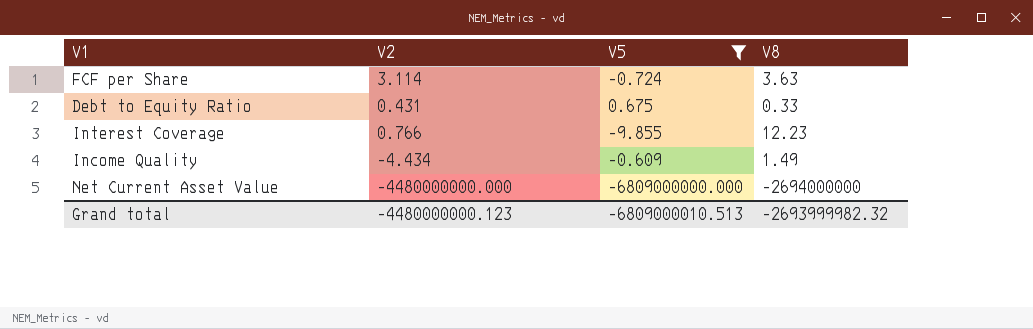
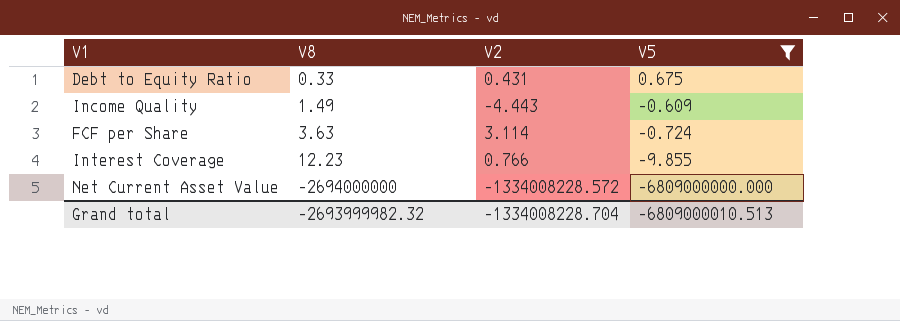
row order: none -> V5 descending
column V8 | position: 4 -> 2
Income Quality | V2: -4.434 -> -4.443
Net Current Asset Value | V2: -4480000000.000 -> -1334008228.572
Grand total | V2: -4480000000.123 -> -1334008228.704

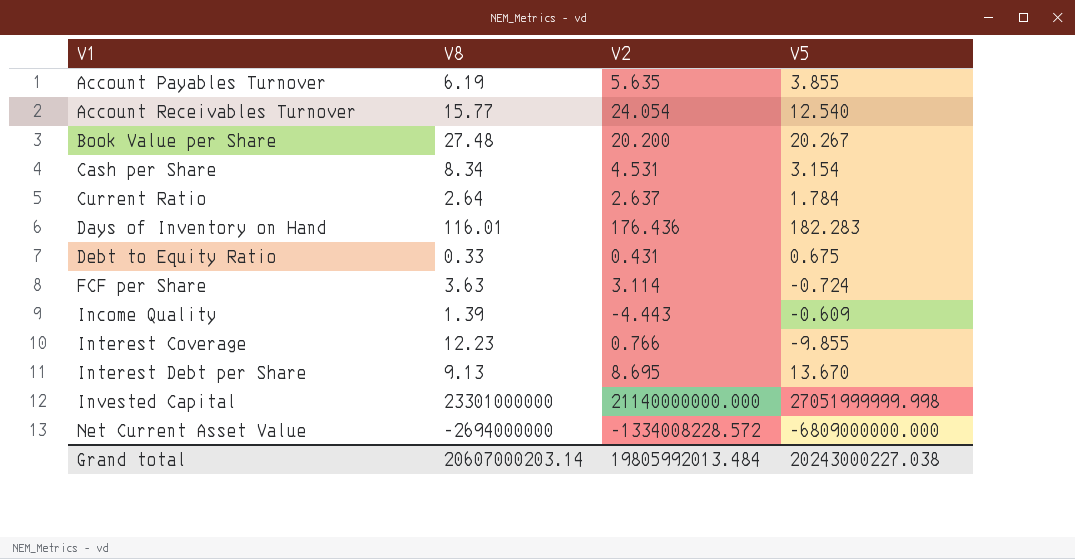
filter: V5 <= 0.675 -> none
row order: V5 descending -> V1 ascending
Income Quality | V8: 1.49 -> 1.39
Grand total | V8: -2693999982.32 -> 20607000203.14
Grand total | V2: -1334008228.704 -> 19805992013.484
Grand total | V5: -6809000010.513 -> 20243000227.038

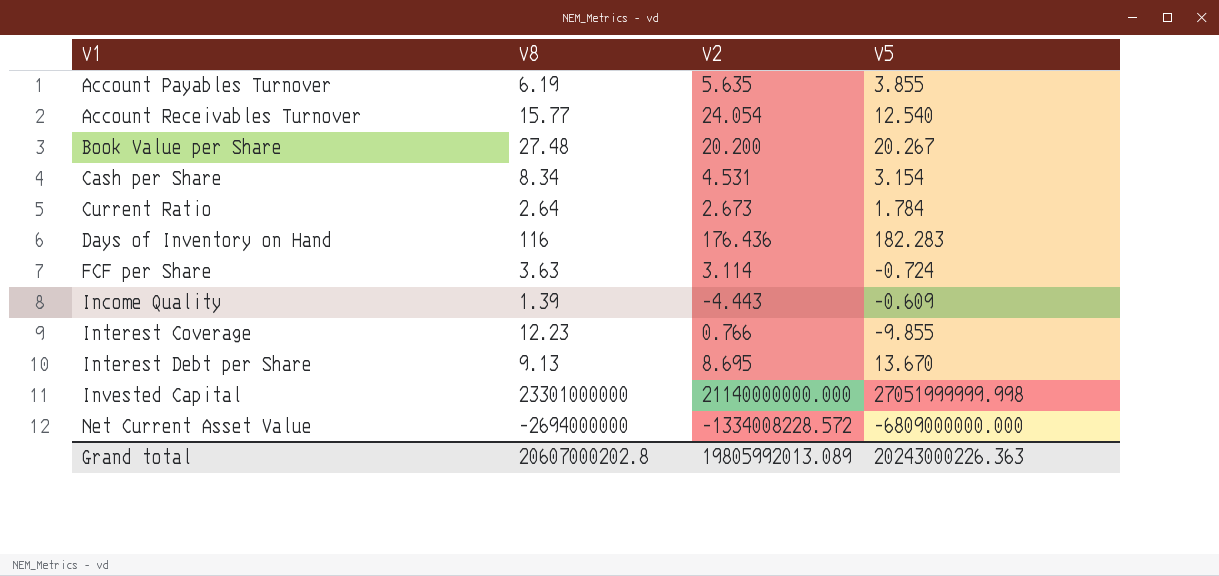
row Debt to Equity Ratio: 0.33 | 0.431 | 0.675 -> none
Current Ratio | V2: 2.637 -> 2.673
Days of Inventory on Hand | V8: 116.01 -> 116
Grand total | V8: 20607000203.14 -> 20607000202.8
Grand total | V2: 19805992013.484 -> 19805992013.089
Grand total | V5: 20243000227.038 -> 20243000226.363

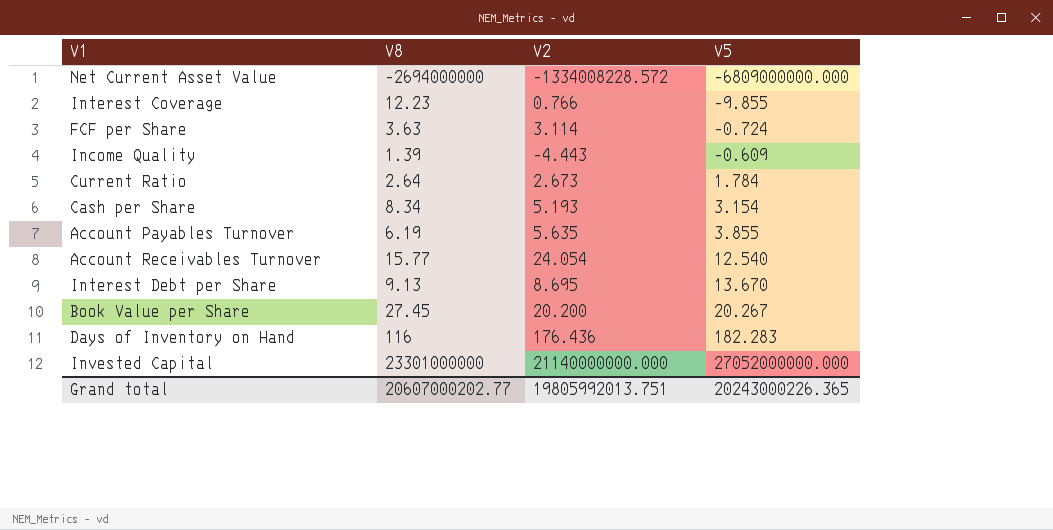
row order: V1 ascending -> V5 ascending
Cash per Share | V2: 4.531 -> 5.193
Book Value per Share | V8: 27.48 -> 27.45
Invested Capital | V5: 27051999999.998 -> 27052000000.000
Grand total | V8: 20607000202.8 -> 20607000202.77
Grand total | V2: 19805992013.089 -> 19805992013.751
Grand total | V5: 20243000226.363 -> 20243000226.365

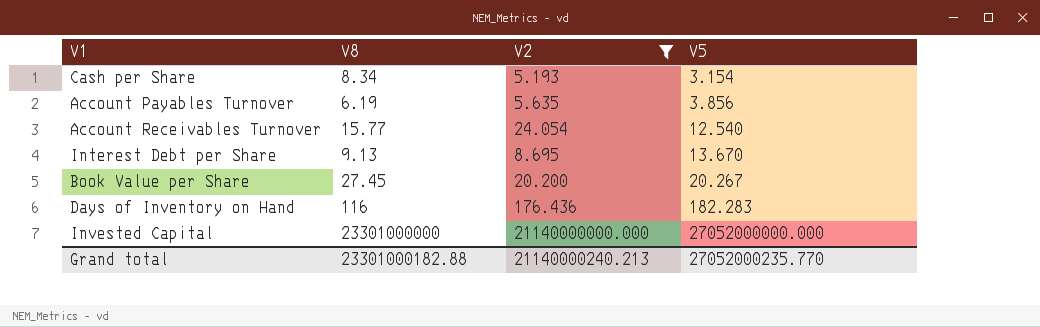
filter: none -> V2 >= 5.193
Account Payables Turnover | V5: 3.855 -> 3.856
Grand total | V8: 20607000202.77 -> 23301000182.88
Grand total | V2: 19805992013.751 -> 21140000240.213
Grand total | V5: 20243000226.365 -> 27052000235.770

